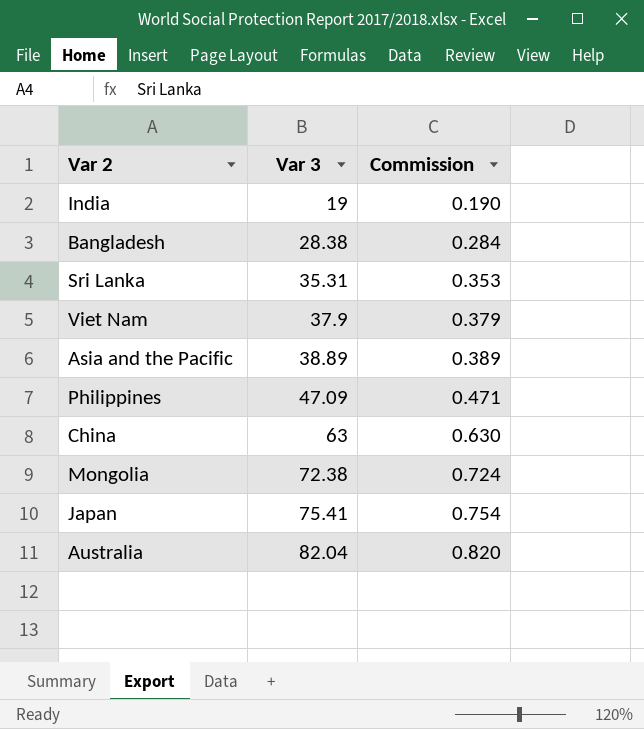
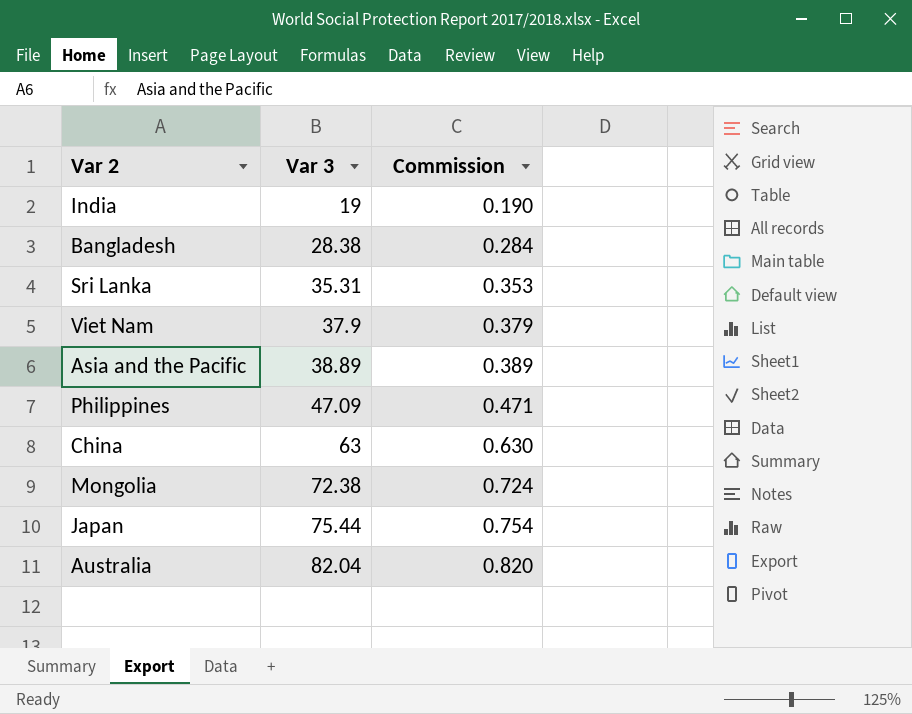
Japan | Var 3: 75.41 -> 75.44

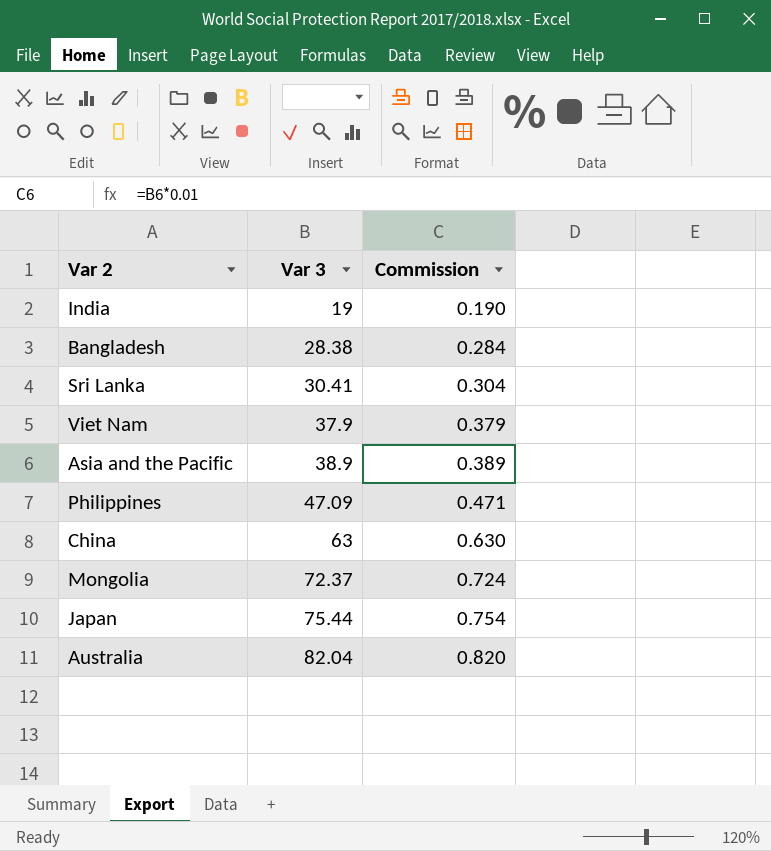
Sri Lanka | Var 3: 35.31 -> 30.41
Sri Lanka | Commission: 0.353 -> 0.304
Asia and the Pacific | Var 3: 38.89 -> 38.9
Mongolia | Var 3: 72.38 -> 72.37

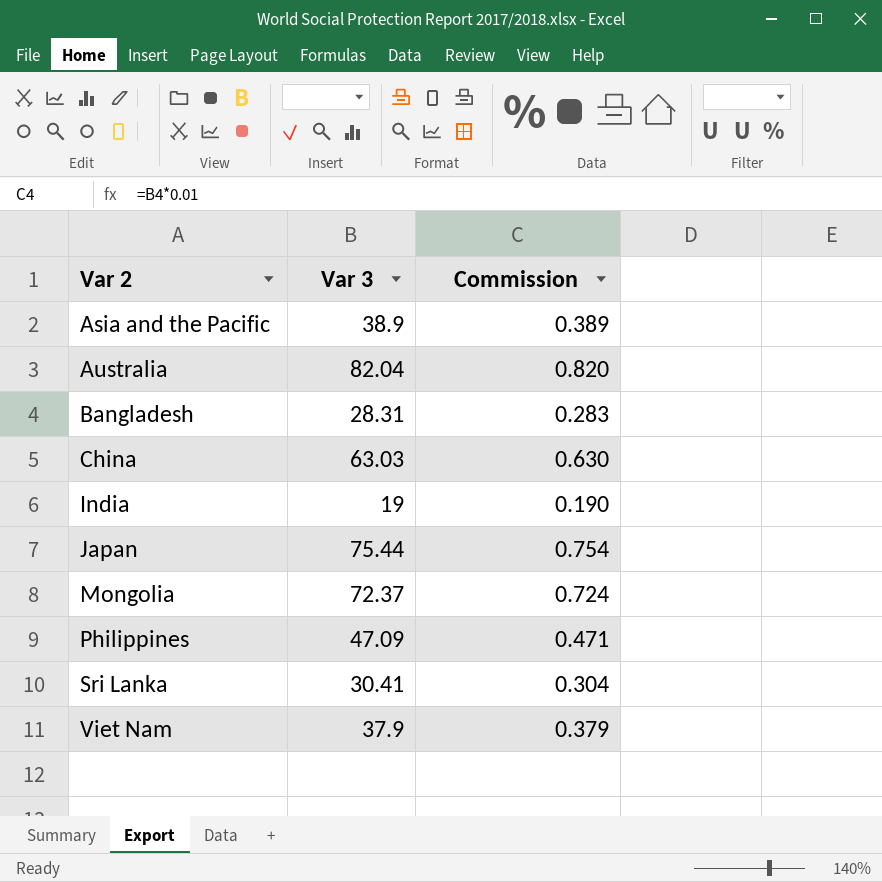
row order: Var 3 ascending -> Var 2 ascending
Bangladesh | Var 3: 28.38 -> 28.31
Bangladesh | Commission: 0.284 -> 0.283
China | Var 3: 63 -> 63.03

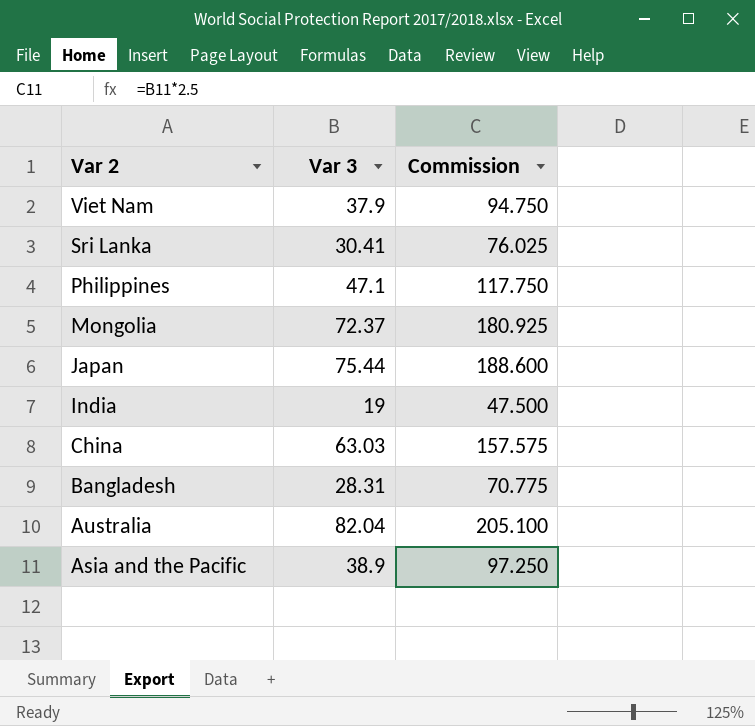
row order: Var 2 ascending -> Var 2 descending
column Commission | formula: [Var 3] * 0.01 -> [Var 3] * 2.5
Philippines | Var 3: 47.09 -> 47.1

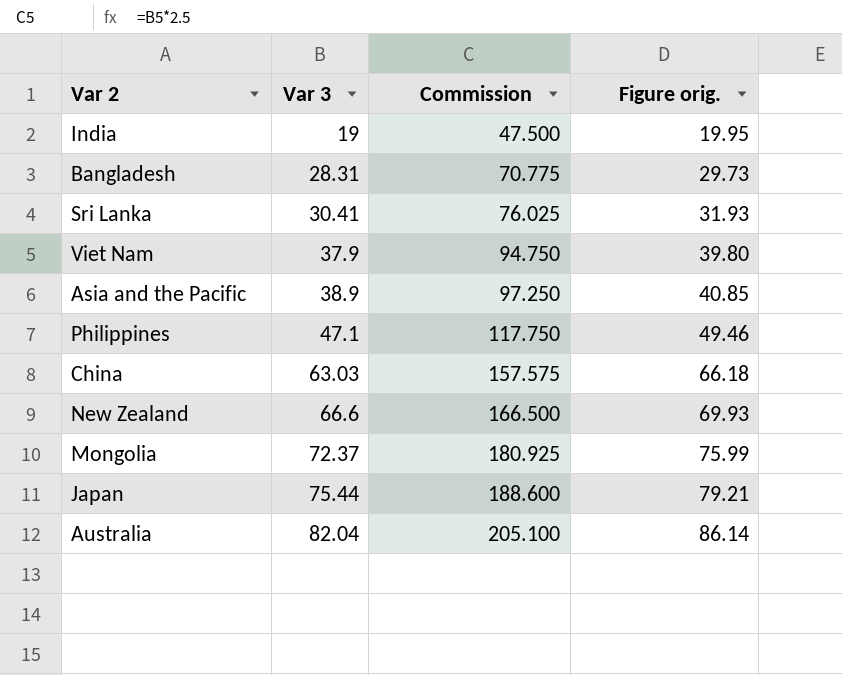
row order: Var 2 descending -> Var 3 ascending
column Figure orig. | formula: none -> [Var 3] * 1.05
row New Zealand: none -> 66.6 | 166.500 | 69.93

